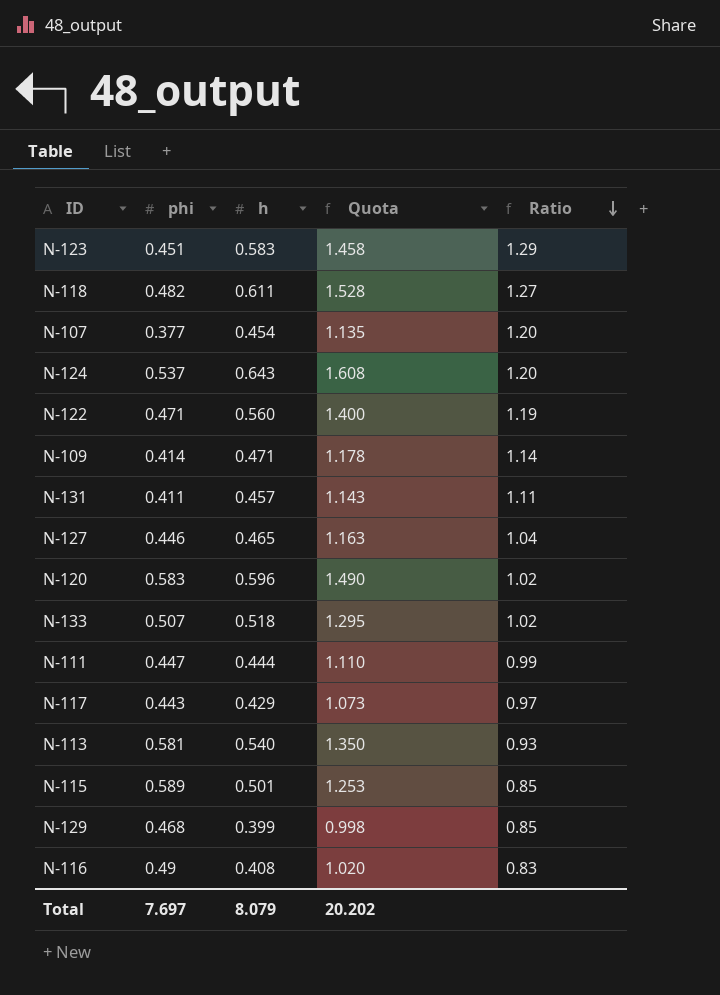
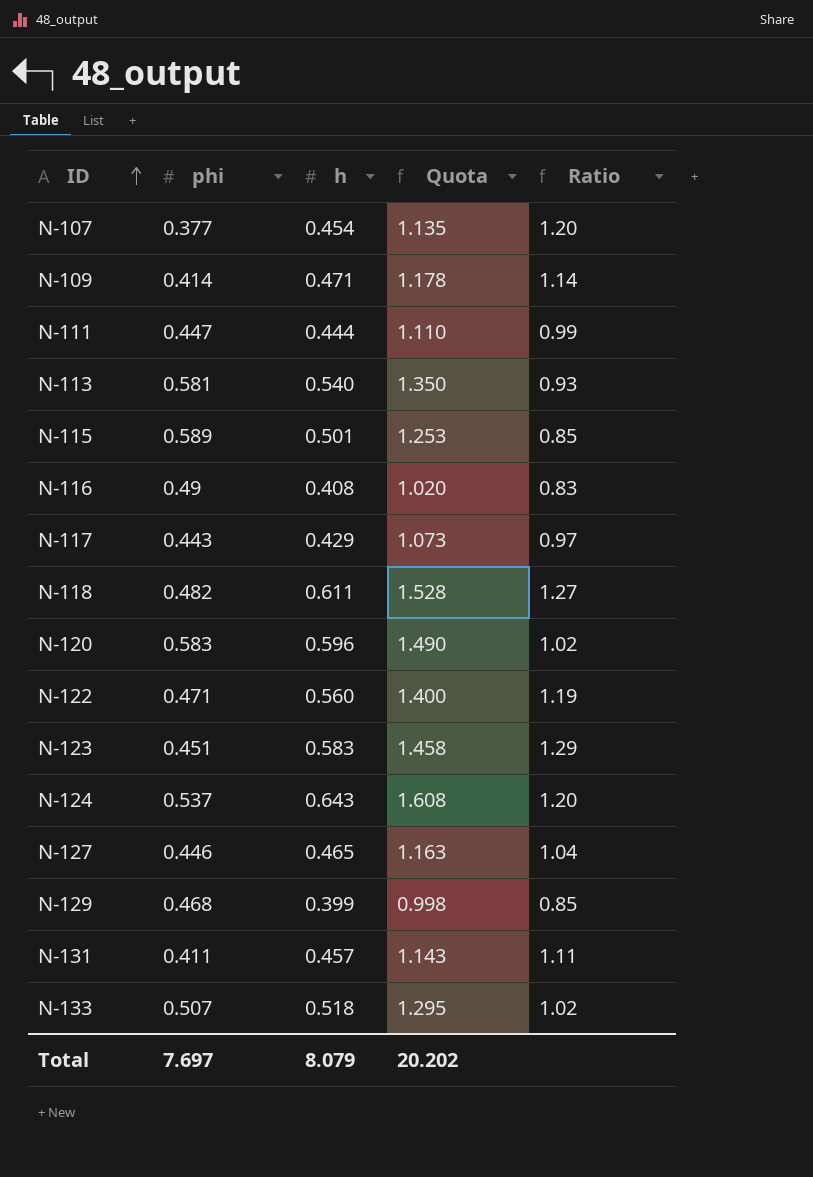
row order: Ratio descending -> ID ascending

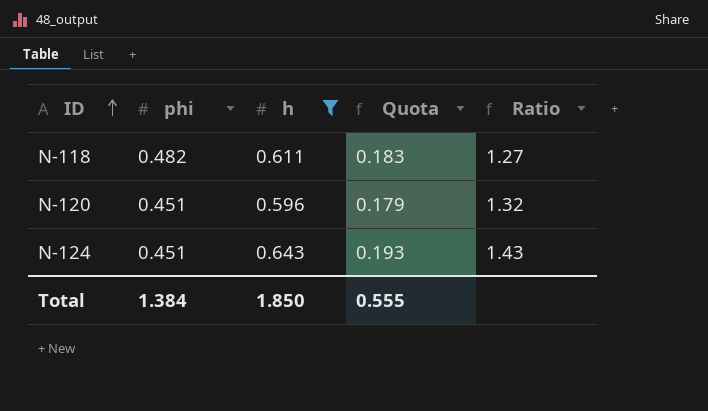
filter: none -> h >= 0.596
column Quota | formula: [h] * 2.5 -> [h] * 0.3
N-120 | phi: 0.583 -> 0.451
N-120 | Ratio: 1.02 -> 1.32
N-124 | phi: 0.537 -> 0.451
N-124 | Ratio: 1.20 -> 1.43
Total | phi: 7.697 -> 1.384
Total | h: 8.079 -> 1.850
Total | Quota: 20.202 -> 0.555

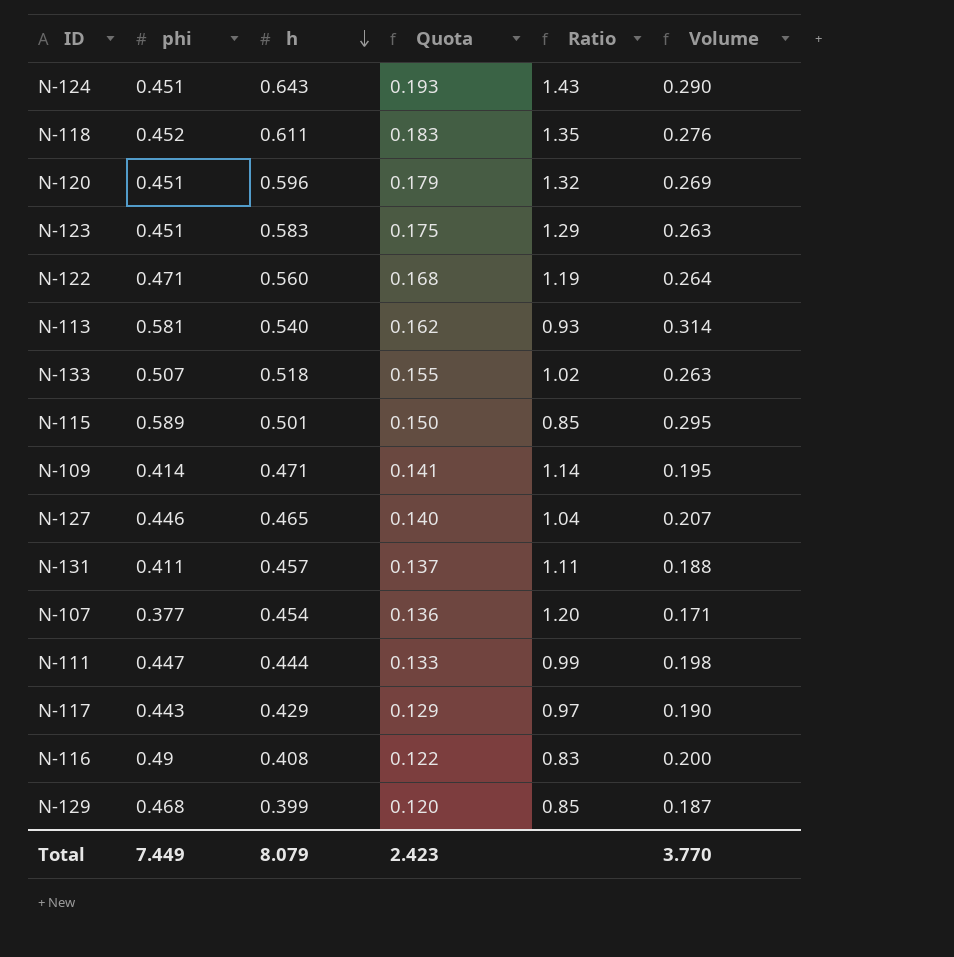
filter: h >= 0.596 -> none
row order: ID ascending -> h descending
column Volume | formula: none -> [phi] * [h]
N-118 | phi: 0.482 -> 0.452
N-118 | Ratio: 1.27 -> 1.35
Total | phi: 1.384 -> 7.449
Total | h: 1.850 -> 8.079
Total | Quota: 0.555 -> 2.423

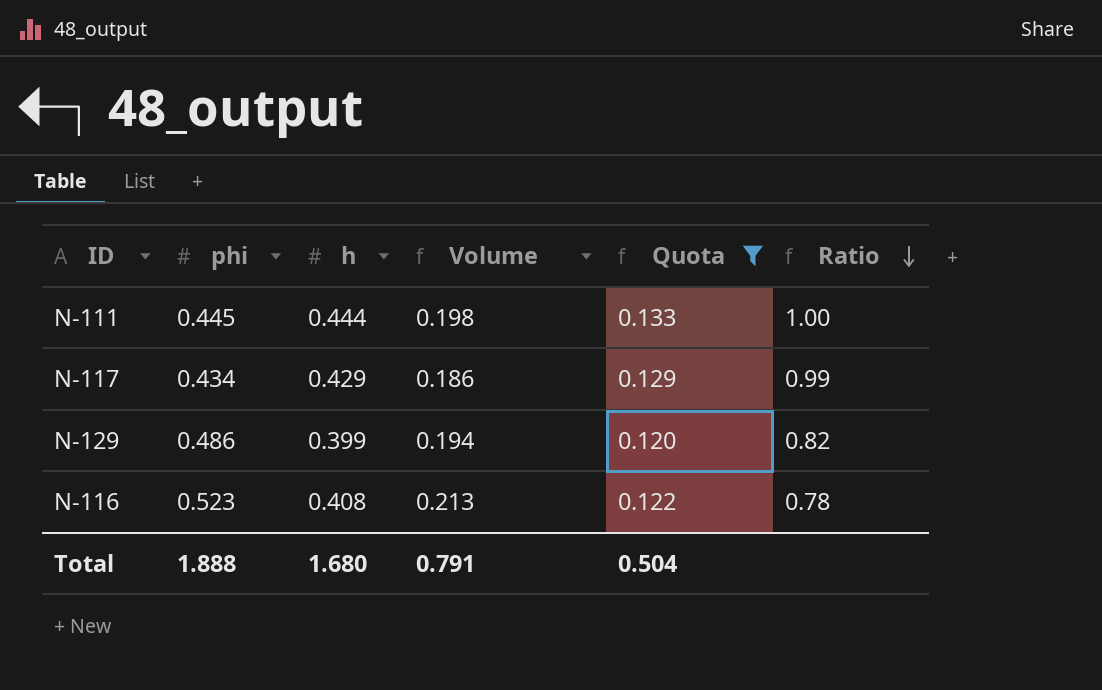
filter: none -> Quota <= 0.133
row order: h descending -> Ratio descending
column Volume | position: 6 -> 4
N-111 | phi: 0.447 -> 0.445
N-111 | Ratio: 0.99 -> 1.00
N-117 | phi: 0.443 -> 0.434
N-117 | Volume: 0.190 -> 0.186
N-117 | Ratio: 0.97 -> 0.99
N-129 | phi: 0.468 -> 0.486
N-129 | Volume: 0.187 -> 0.194
N-129 | Ratio: 0.85 -> 0.82
N-116 | phi: 0.49 -> 0.523
N-116 | Volume: 0.200 -> 0.213
N-116 | Ratio: 0.83 -> 0.78
Total | phi: 7.449 -> 1.888
Total | h: 8.079 -> 1.680
Total | Volume: 3.770 -> 0.791
Total | Quota: 2.423 -> 0.504

